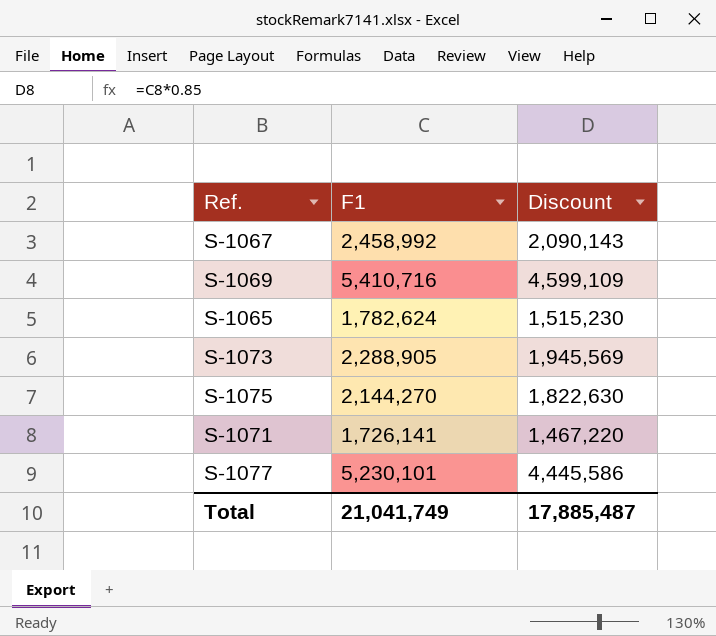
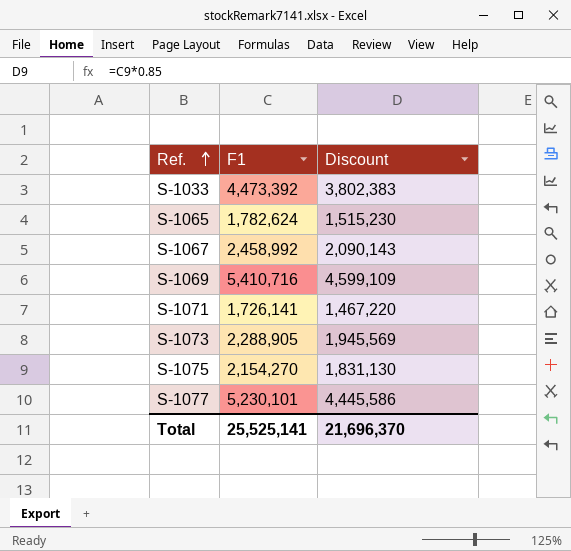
row order: none -> Ref. ascending
row S-1033: none -> 4,473,392 | 3,802,383
S-1075 | F1: 2,144,270 -> 2,154,270
S-1075 | Discount: 1,822,630 -> 1,831,130
Total | F1: 21,041,749 -> 25,525,141
Total | Discount: 17,885,487 -> 21,696,370

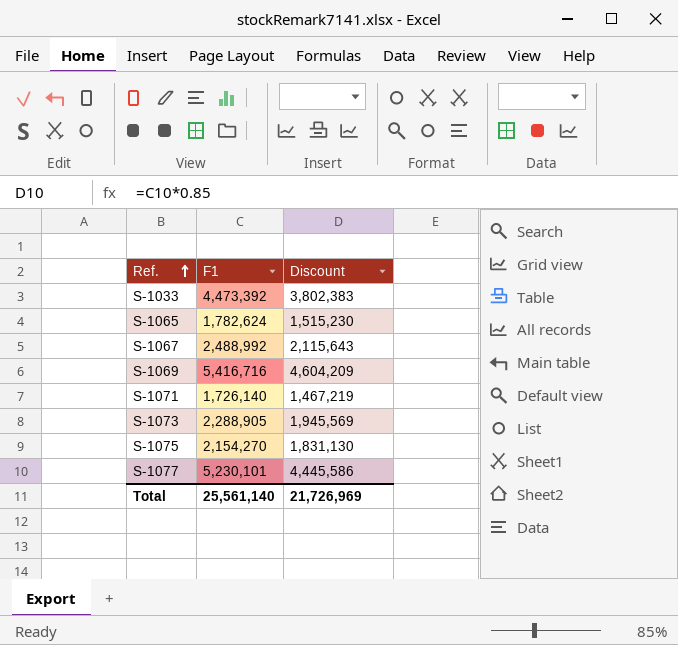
S-1067 | F1: 2,458,992 -> 2,488,992
S-1067 | Discount: 2,090,143 -> 2,115,643
S-1069 | F1: 5,410,716 -> 5,416,716
S-1069 | Discount: 4,599,109 -> 4,604,209
S-1071 | F1: 1,726,141 -> 1,726,140
S-1071 | Discount: 1,467,220 -> 1,467,219
Total | F1: 25,525,141 -> 25,561,140
Total | Discount: 21,696,370 -> 21,726,969

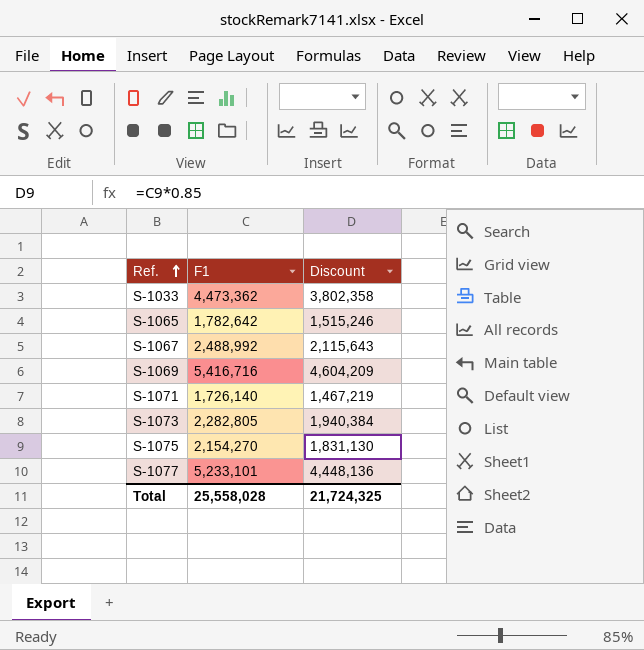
S-1033 | F1: 4,473,392 -> 4,473,362
S-1033 | Discount: 3,802,383 -> 3,802,358
S-1065 | F1: 1,782,624 -> 1,782,642
S-1065 | Discount: 1,515,230 -> 1,515,246
S-1073 | F1: 2,288,905 -> 2,282,805
S-1073 | Discount: 1,945,569 -> 1,940,384
S-1077 | F1: 5,230,101 -> 5,233,101
S-1077 | Discount: 4,445,586 -> 4,448,136
Total | F1: 25,561,140 -> 25,558,028
Total | Discount: 21,726,969 -> 21,724,325

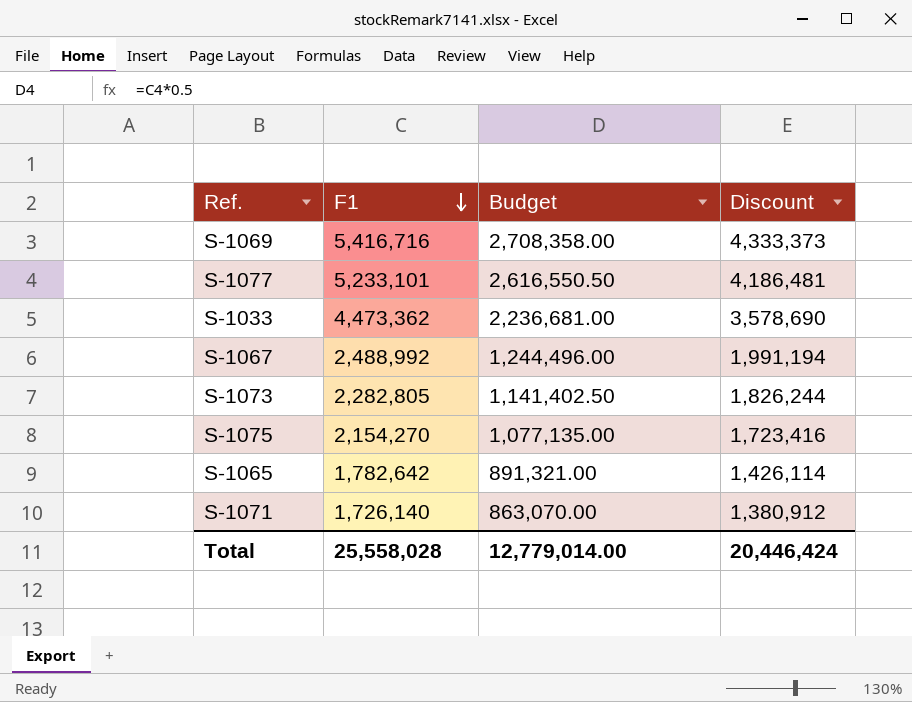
row order: Ref. ascending -> F1 descending
column Budget | formula: none -> [F1] * 0.5
column Discount | formula: [F1] * 0.85 -> [F1] * 0.8
Total | Discount: 21,724,325 -> 20,446,424

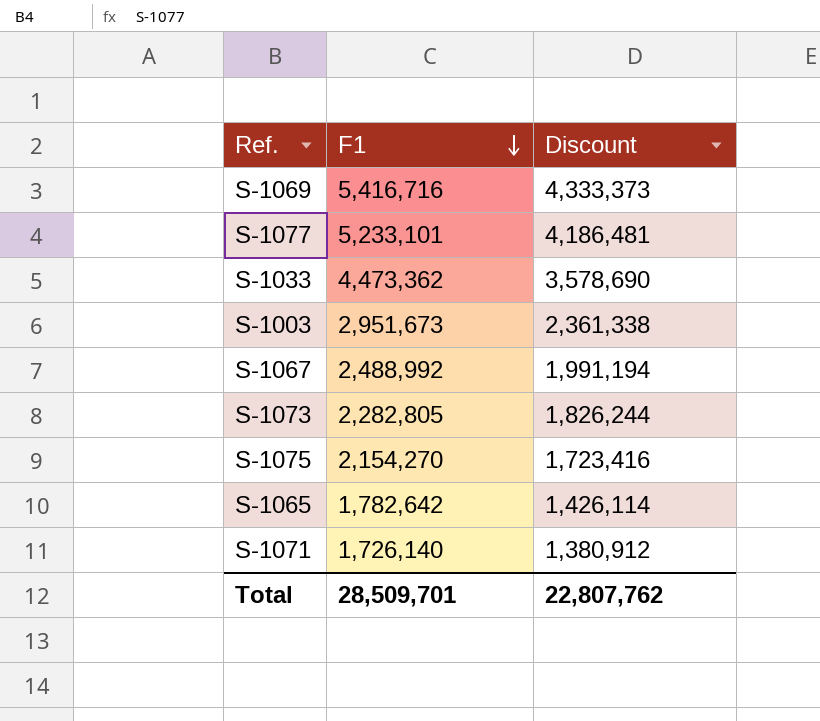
column Budget | formula: [F1] * 0.5 -> none
row S-1003: none -> 2,951,673 | 2,361,338
Total | F1: 25,558,028 -> 28,509,701
Total | Discount: 20,446,424 -> 22,807,762

